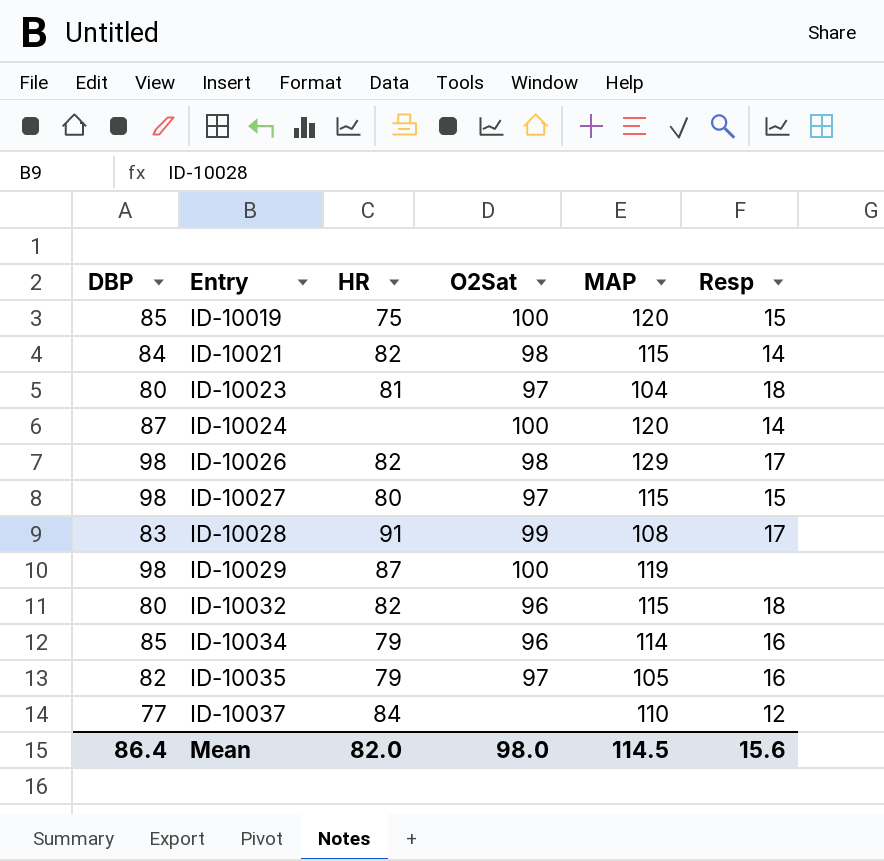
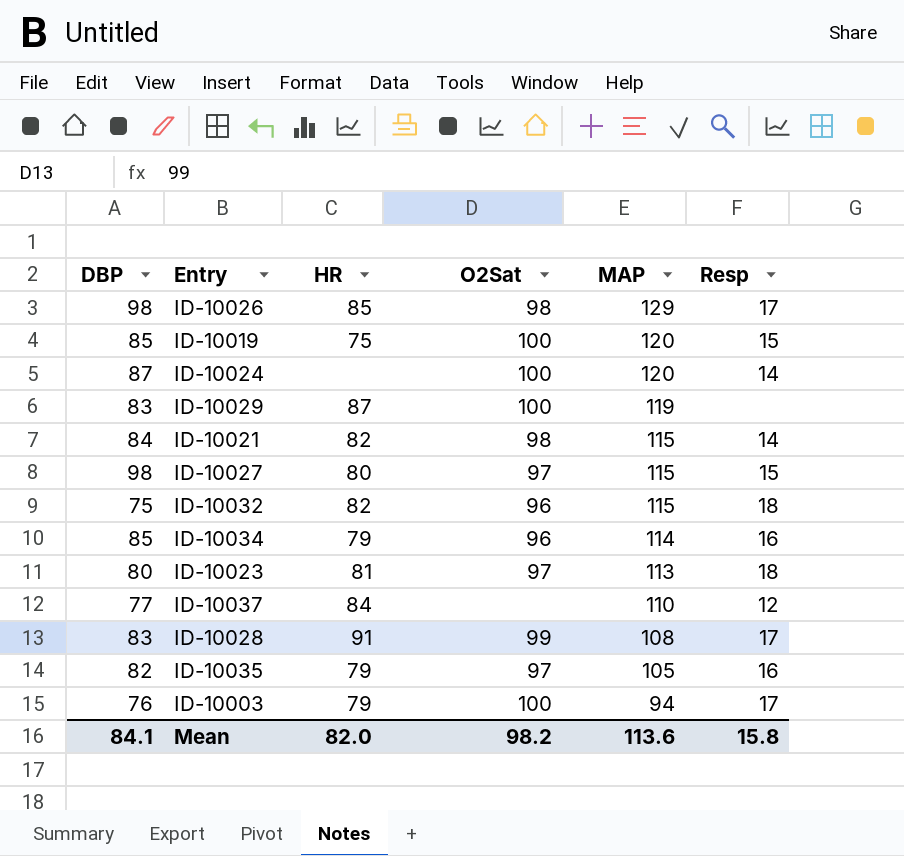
row order: Entry ascending -> MAP descending
ID-10026 | HR: 82 -> 85
ID-10029 | DBP: 98 -> 83
ID-10032 | DBP: 80 -> 75
ID-10023 | MAP: 104 -> 113
row ID-10003: none -> 76 | 79 | 100 | 94 | 17
Mean | DBP: 86.4 -> 84.1
Mean | O2Sat: 98.0 -> 98.2
Mean | MAP: 114.5 -> 113.6
Mean | Resp: 15.6 -> 15.8

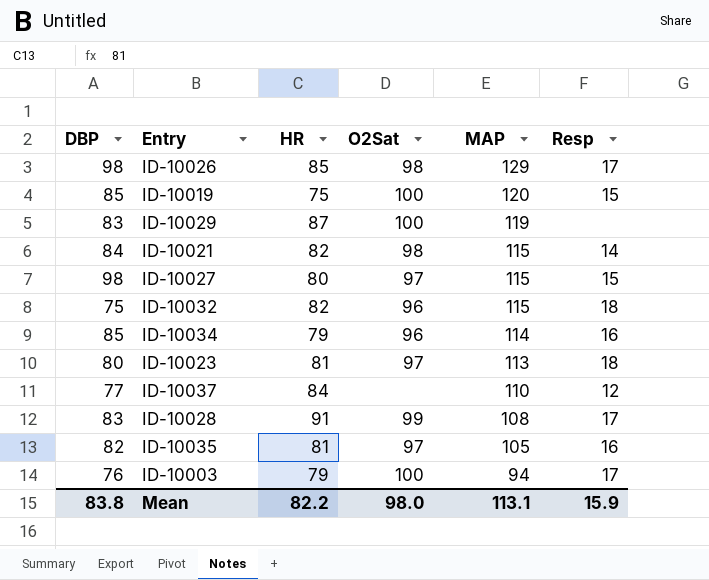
row ID-10024: 87 | none | 100 | 120 | 14 -> none
ID-10035 | HR: 79 -> 81
Mean | DBP: 84.1 -> 83.8
Mean | HR: 82.0 -> 82.2
Mean | O2Sat: 98.2 -> 98.0
Mean | MAP: 113.6 -> 113.1
Mean | Resp: 15.8 -> 15.9

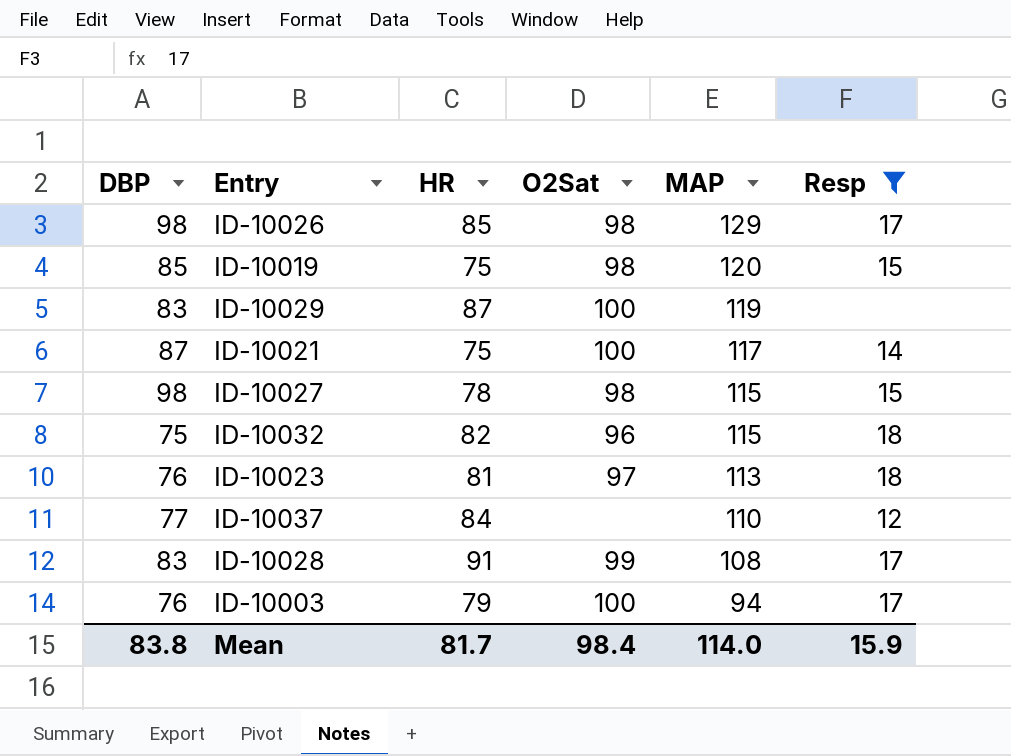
filter: none -> Resp != 16
ID-10019 | O2Sat: 100 -> 98
ID-10021 | DBP: 84 -> 87
ID-10021 | HR: 82 -> 75
ID-10021 | O2Sat: 98 -> 100
ID-10021 | MAP: 115 -> 117
ID-10027 | HR: 80 -> 78
ID-10027 | O2Sat: 97 -> 98
ID-10023 | DBP: 80 -> 76
Mean | HR: 82.2 -> 81.7
Mean | O2Sat: 98.0 -> 98.4
Mean | MAP: 113.1 -> 114.0

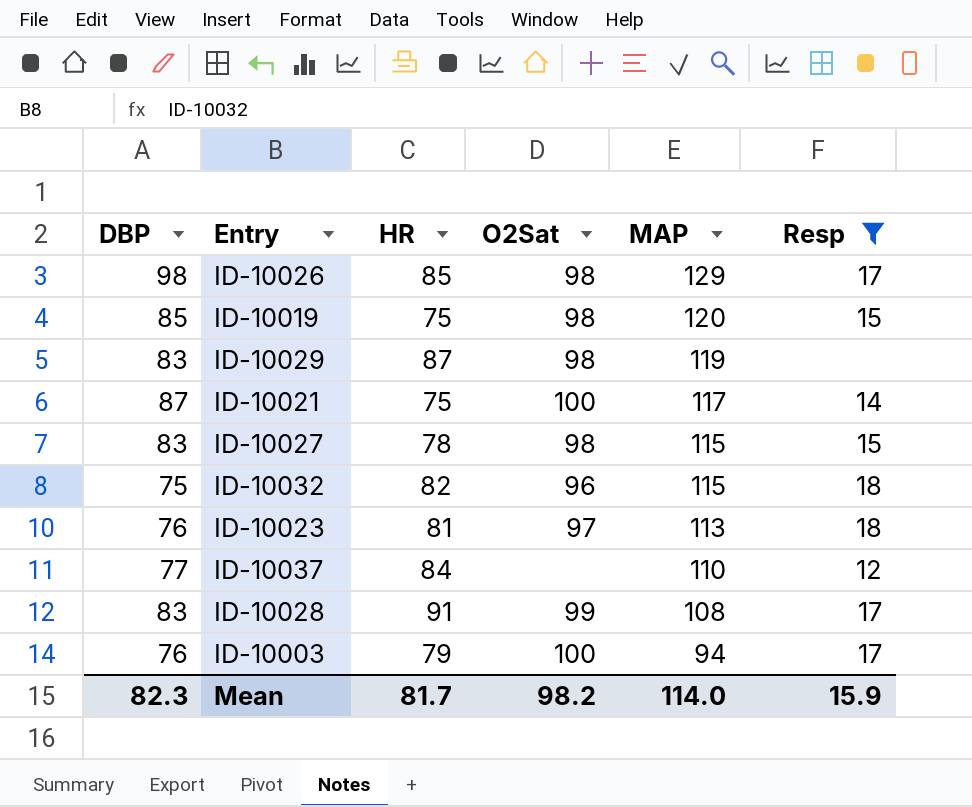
ID-10029 | O2Sat: 100 -> 98
ID-10027 | DBP: 98 -> 83
Mean | DBP: 83.8 -> 82.3
Mean | O2Sat: 98.4 -> 98.2

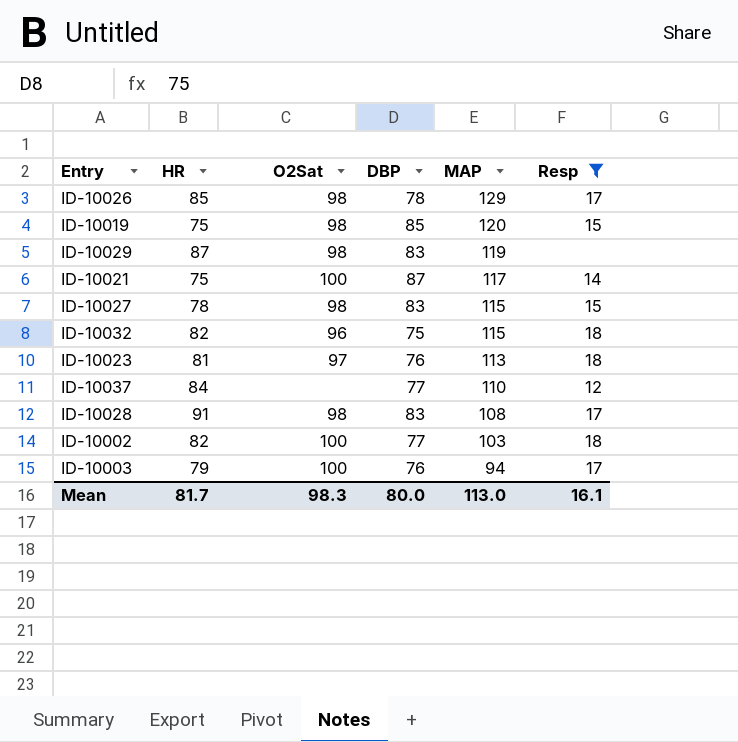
column DBP | position: 1 -> 4
ID-10026 | DBP: 98 -> 78
ID-10028 | O2Sat: 99 -> 98
row ID-10002: none -> 82 | 100 | 77 | 103 | 18
Mean | O2Sat: 98.2 -> 98.3
Mean | DBP: 82.3 -> 80.0
Mean | MAP: 114.0 -> 113.0
Mean | Resp: 15.9 -> 16.1

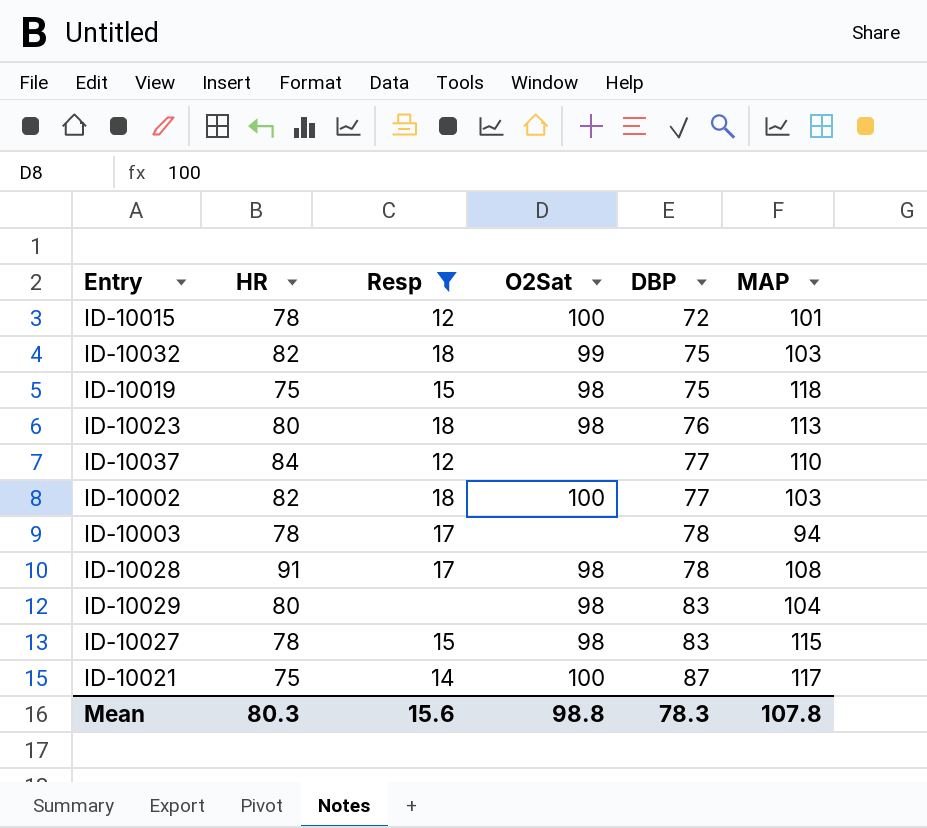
row order: MAP descending -> DBP ascending
column Resp | position: 6 -> 3
row ID-10026: 85 | 98 | 78 | 129 | 17 -> none
row ID-10015: none -> 78 | 12 | 100 | 72 | 101
ID-10032 | O2Sat: 96 -> 99
ID-10032 | MAP: 115 -> 103
ID-10019 | DBP: 85 -> 75
ID-10019 | MAP: 120 -> 118
ID-10023 | HR: 81 -> 80
ID-10023 | O2Sat: 97 -> 98
ID-10003 | HR: 79 -> 78
ID-10003 | O2Sat: 100 -> none
ID-10003 | DBP: 76 -> 78
ID-10028 | DBP: 83 -> 78
ID-10029 | HR: 87 -> 80
ID-10029 | MAP: 119 -> 104
Mean | HR: 81.7 -> 80.3
Mean | Resp: 16.1 -> 15.6
Mean | O2Sat: 98.3 -> 98.8
Mean | DBP: 80.0 -> 78.3
Mean | MAP: 113.0 -> 107.8

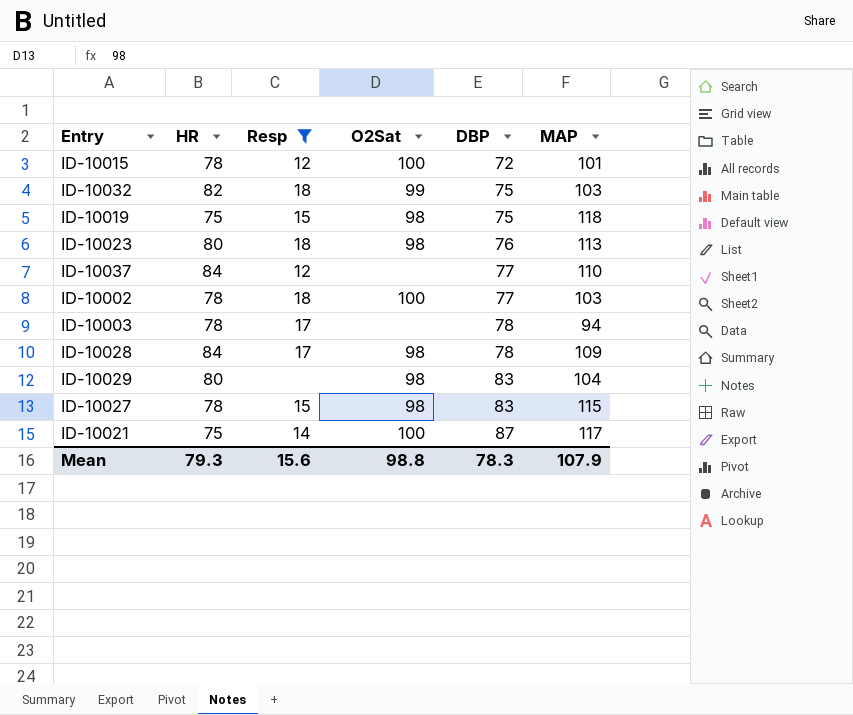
ID-10002 | HR: 82 -> 78
ID-10028 | HR: 91 -> 84
ID-10028 | MAP: 108 -> 109
Mean | HR: 80.3 -> 79.3
Mean | MAP: 107.8 -> 107.9

